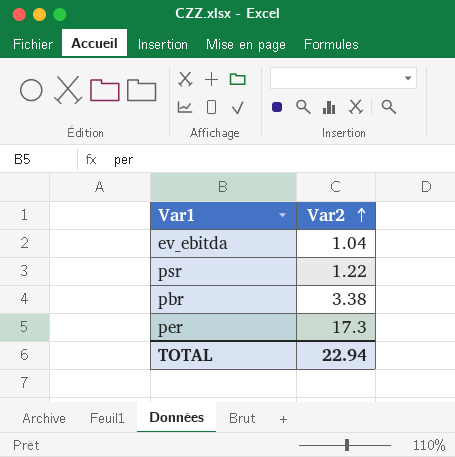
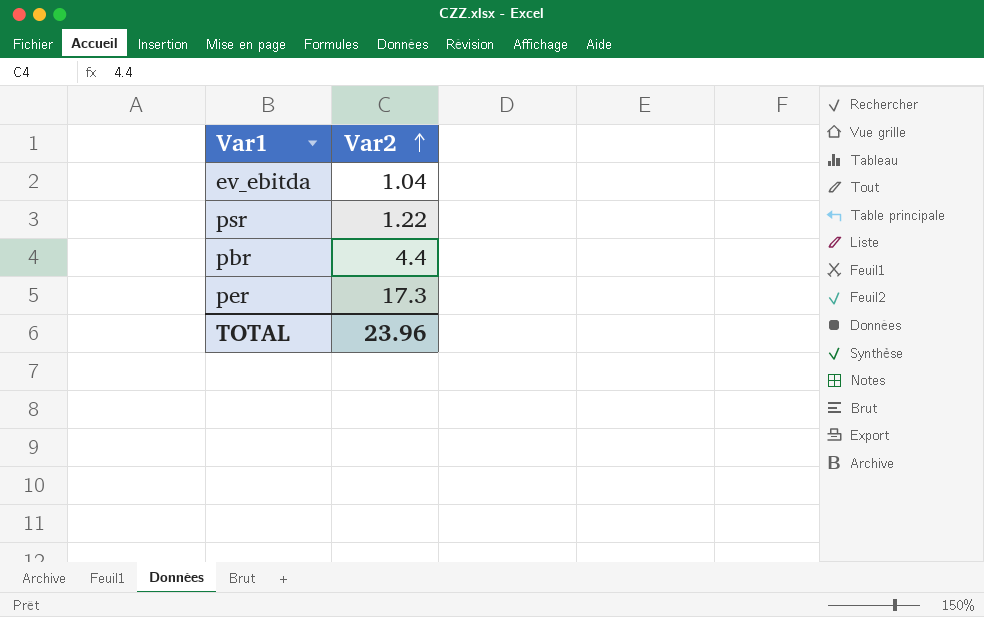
pbr | Var2: 3.38 -> 4.4
TOTAL | Var2: 22.94 -> 23.96

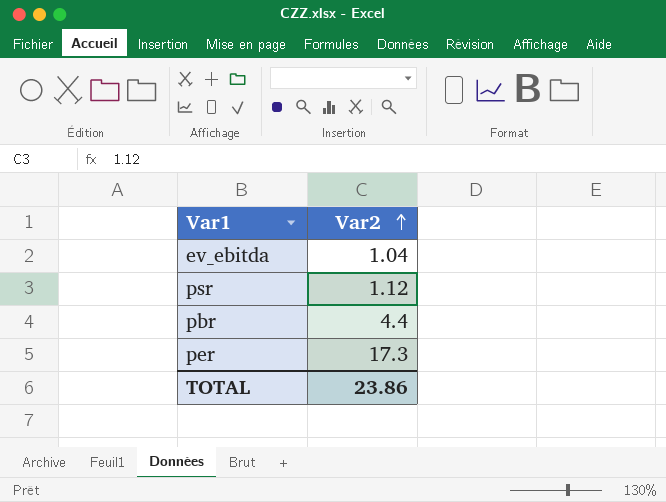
psr | Var2: 1.22 -> 1.12
TOTAL | Var2: 23.96 -> 23.86

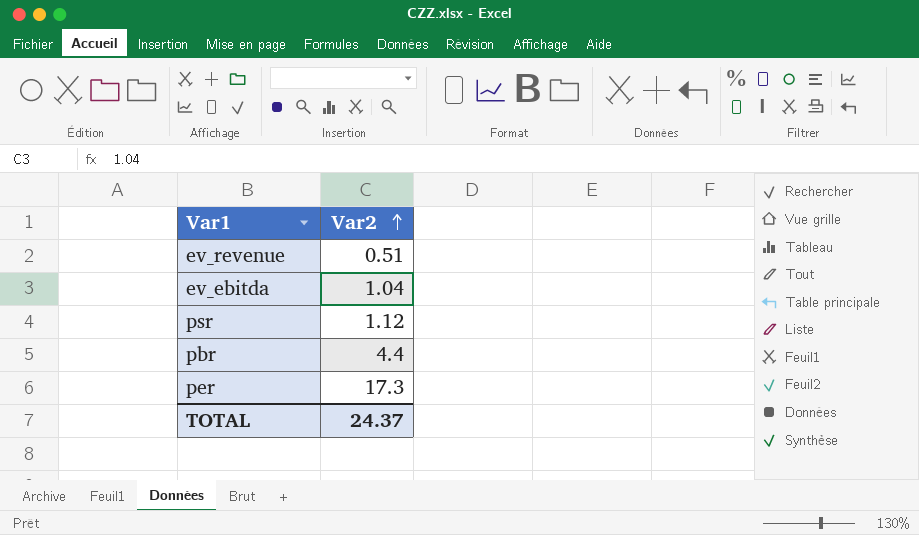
row ev_revenue: none -> 0.51
TOTAL | Var2: 23.86 -> 24.37

